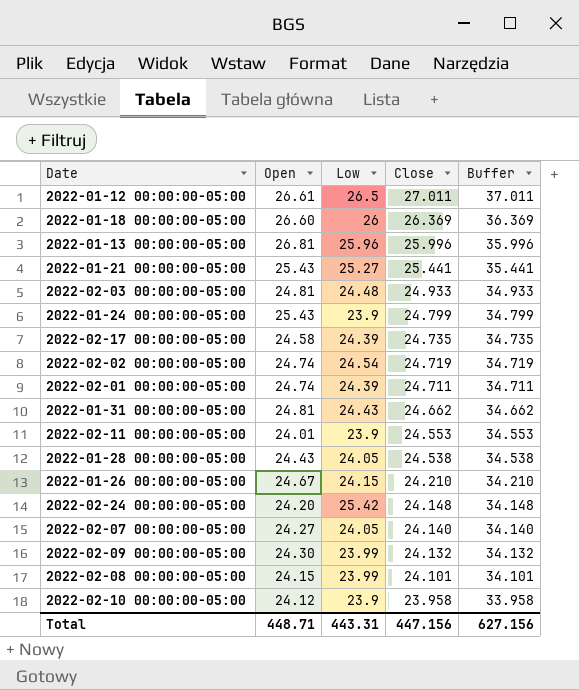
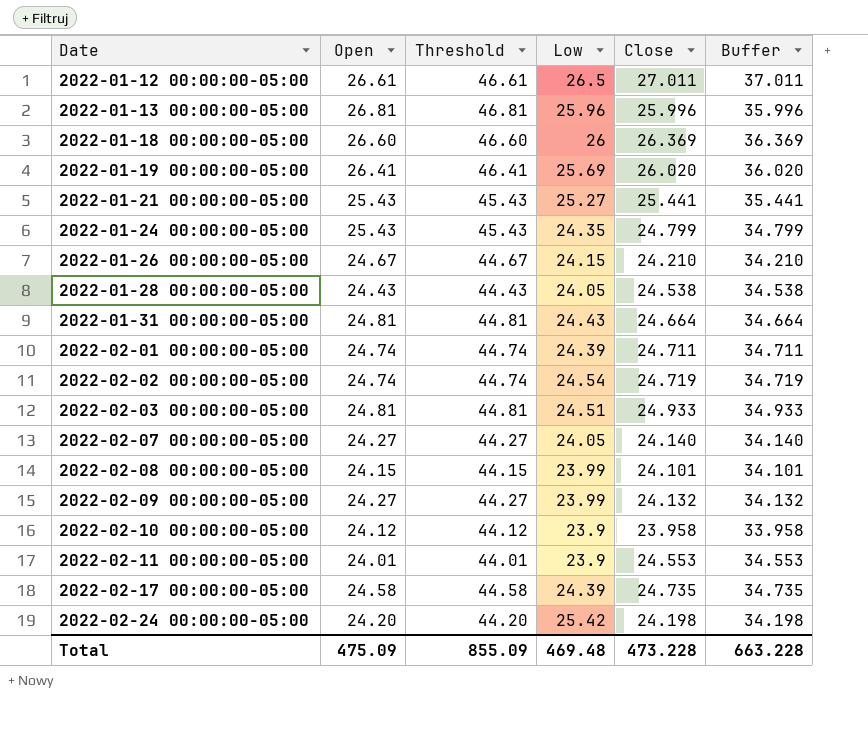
row order: Close descending -> Date ascending
column Threshold | formula: none -> [Open] + 20
row 2022-01-19 00:00:00-05:00: none -> 26.41 | 46.41 | 25.69 | 26.020 | 36.020
2022-01-24 00:00:00-05:00 | Low: 23.9 -> 24.35
2022-01-31 00:00:00-05:00 | Close: 24.662 -> 24.664
2022-01-31 00:00:00-05:00 | Buffer: 34.662 -> 34.664
2022-02-03 00:00:00-05:00 | Low: 24.48 -> 24.51
2022-02-09 00:00:00-05:00 | Open: 24.30 -> 24.27
2022-02-24 00:00:00-05:00 | Close: 24.148 -> 24.198
2022-02-24 00:00:00-05:00 | Buffer: 34.148 -> 34.198
Total | Open: 448.71 -> 475.09
Total | Low: 443.31 -> 469.48
Total | Close: 447.156 -> 473.228
Total | Buffer: 627.156 -> 663.228

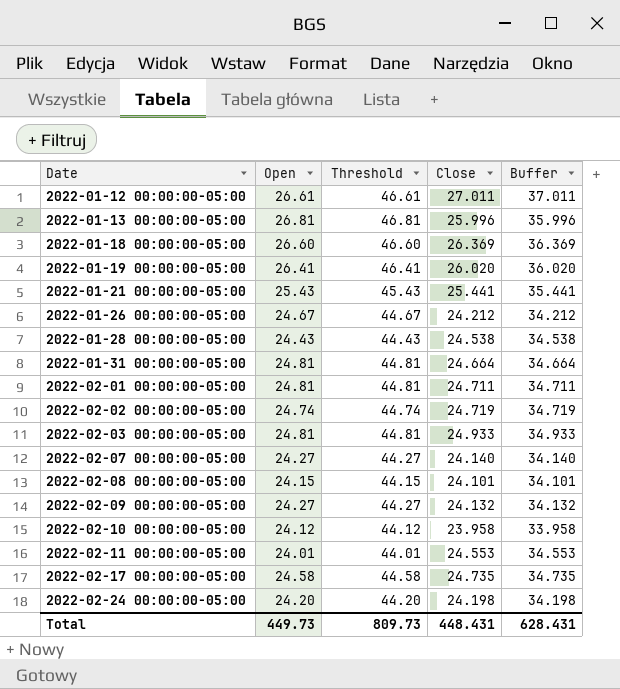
column Low | position: 4 -> none
row 2022-01-24 00:00:00-05:00: 25.43 | 45.43 | 24.35 | 24.799 | 34.799 -> none
2022-01-26 00:00:00-05:00 | Close: 24.210 -> 24.212
2022-01-26 00:00:00-05:00 | Buffer: 34.210 -> 34.212
2022-02-01 00:00:00-05:00 | Open: 24.74 -> 24.81
2022-02-01 00:00:00-05:00 | Threshold: 44.74 -> 44.81
Total | Open: 475.09 -> 449.73
Total | Threshold: 855.09 -> 809.73
Total | Close: 473.228 -> 448.431
Total | Buffer: 663.228 -> 628.431

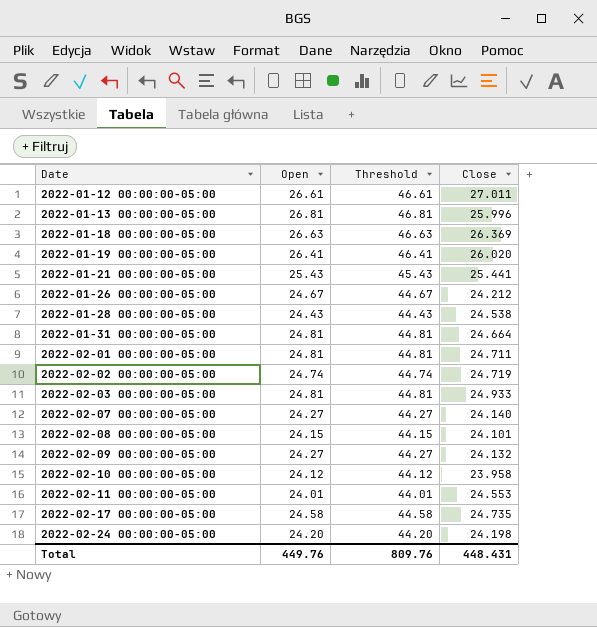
column Buffer | formula: [Close] + 10 -> none
2022-01-18 00:00:00-05:00 | Open: 26.60 -> 26.63
2022-01-18 00:00:00-05:00 | Threshold: 46.60 -> 46.63
Total | Open: 449.73 -> 449.76
Total | Threshold: 809.73 -> 809.76

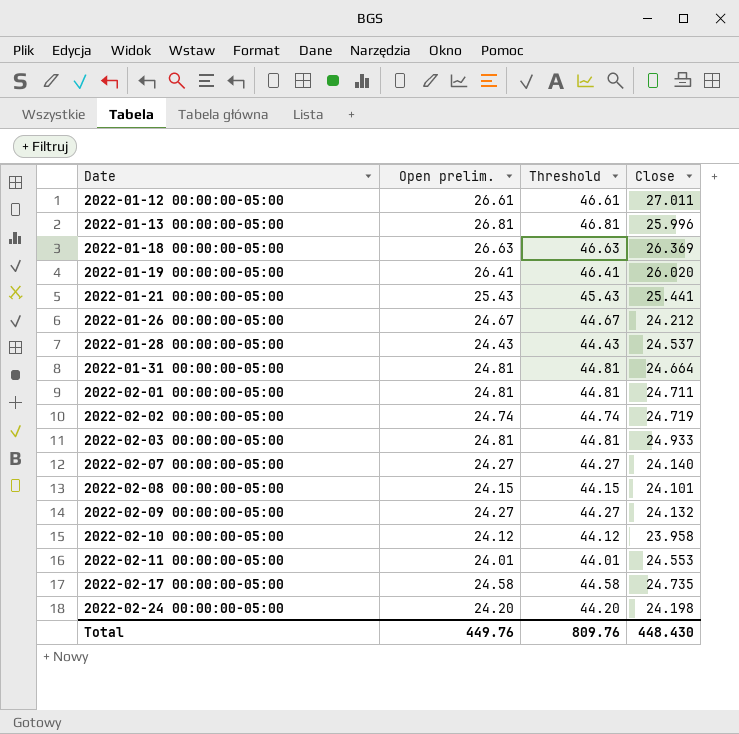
column name: Open -> Open prelim.
2022-01-28 00:00:00-05:00 | Close: 24.538 -> 24.537
Total | Close: 448.431 -> 448.430

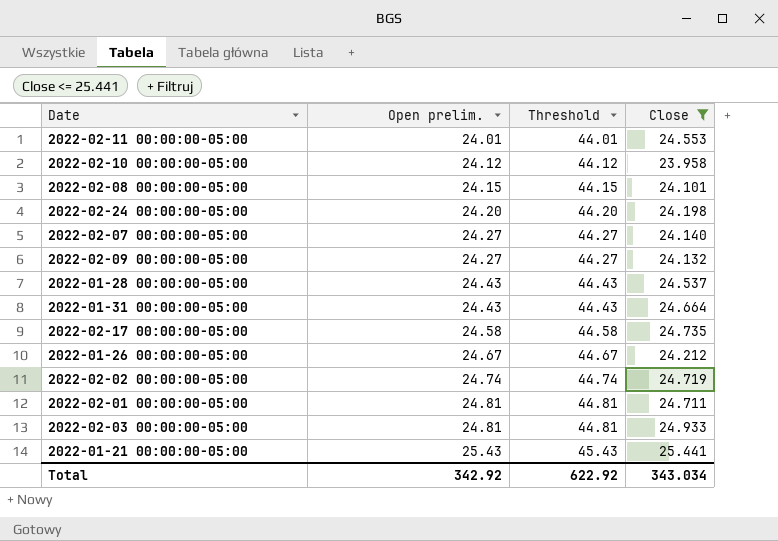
filter: none -> Close <= 25.441
row order: Date ascending -> Open prelim. ascending
2022-01-31 00:00:00-05:00 | Open prelim.: 24.81 -> 24.43
2022-01-31 00:00:00-05:00 | Threshold: 44.81 -> 44.43
Total | Open prelim.: 449.76 -> 342.92
Total | Threshold: 809.76 -> 622.92
Total | Close: 448.430 -> 343.034

